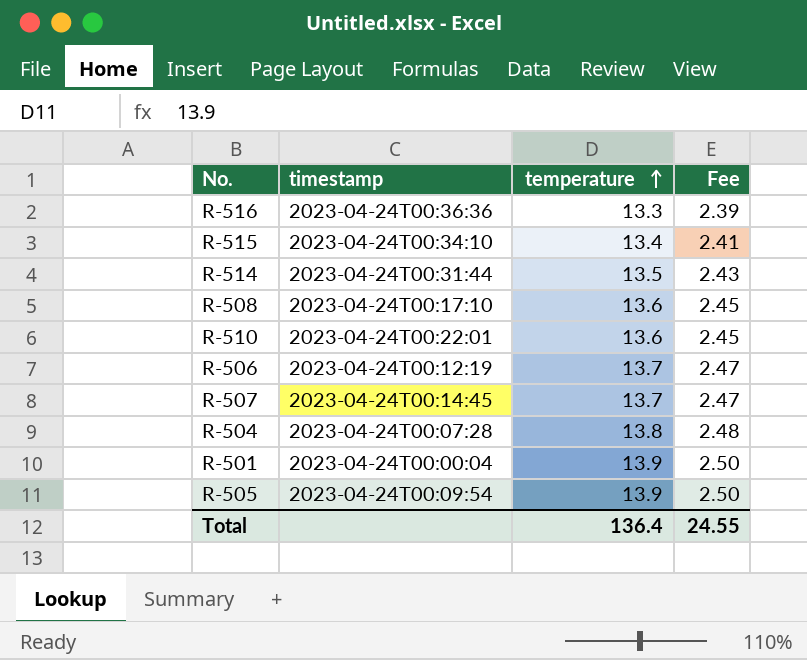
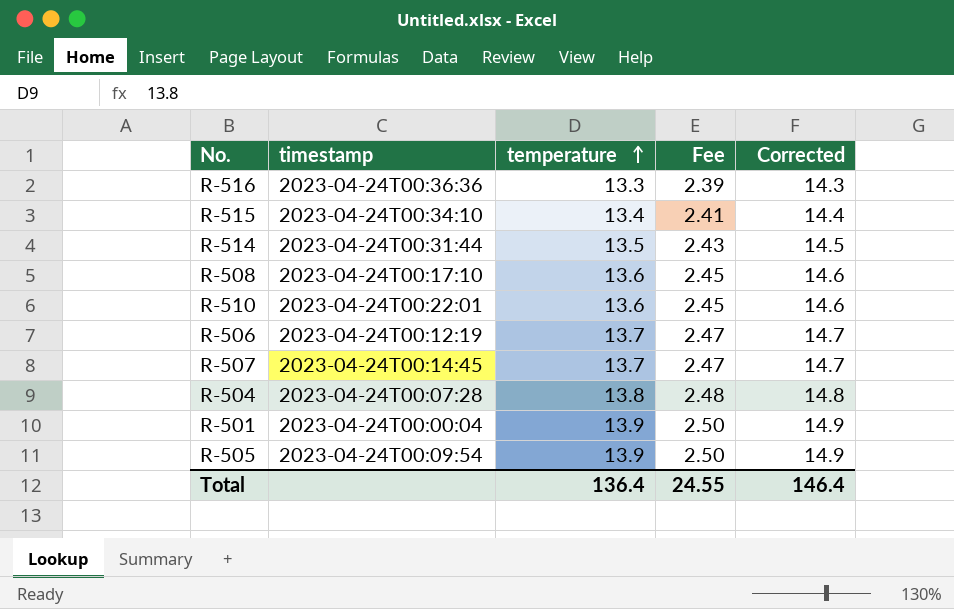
column Corrected | formula: none -> [temperature] + 1

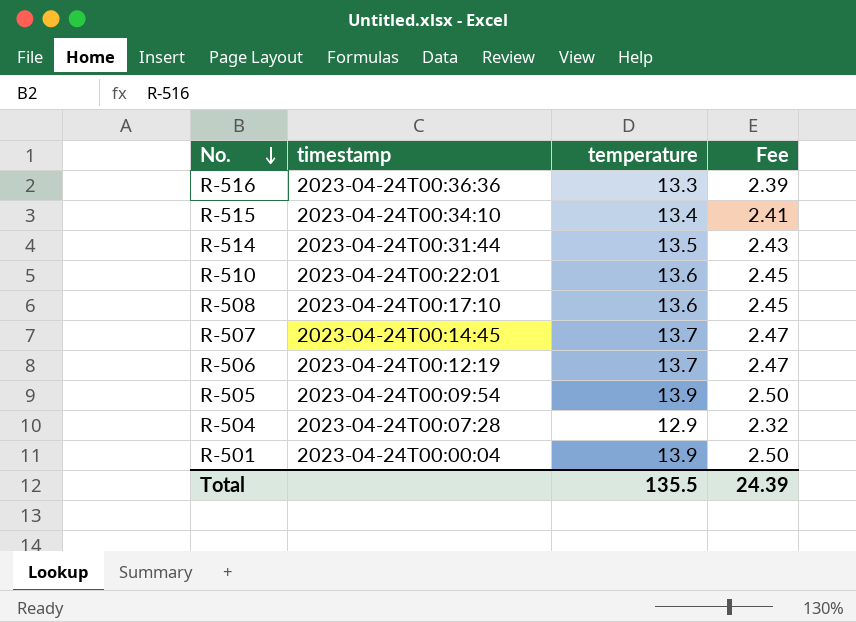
row order: temperature ascending -> No. descending
column Corrected | formula: [temperature] + 1 -> none
R-504 | temperature: 13.8 -> 12.9
R-504 | Fee: 2.48 -> 2.32
Total | temperature: 136.4 -> 135.5
Total | Fee: 24.55 -> 24.39

